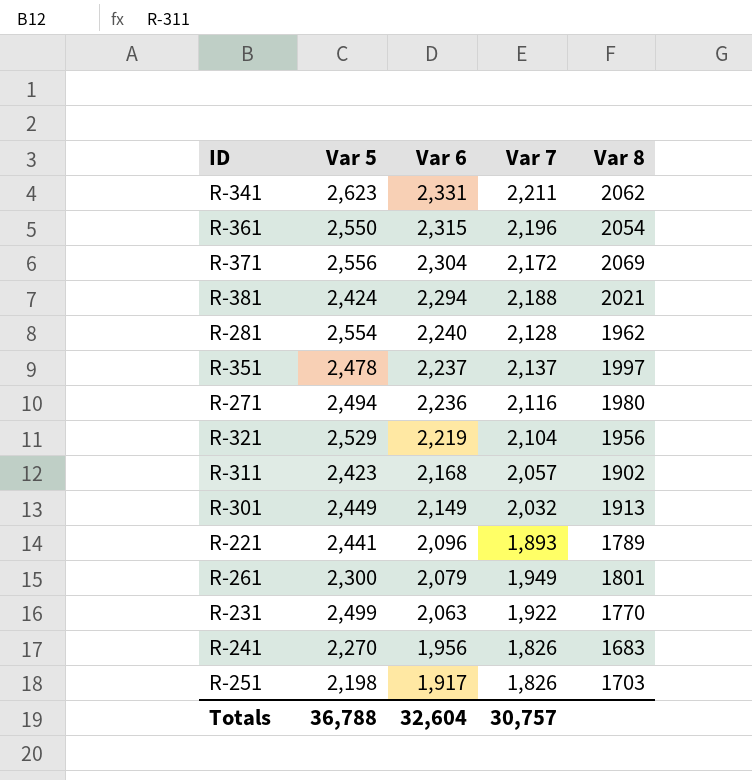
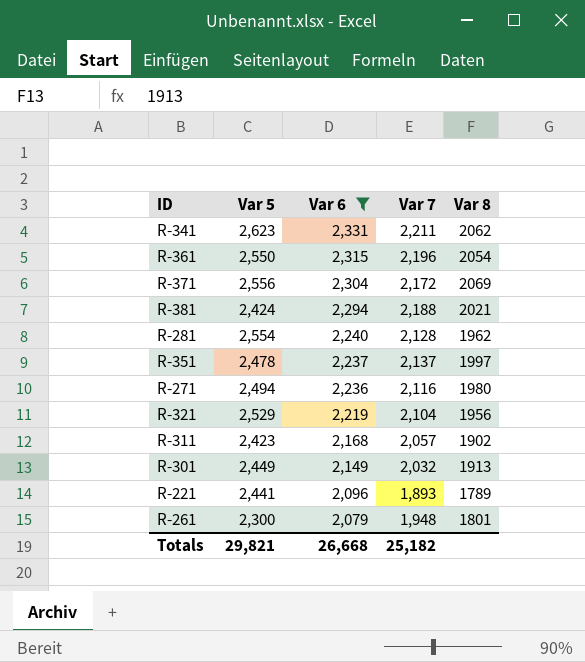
filter: none -> Var 6 >= 2,079
R-261 | Var 7: 1,949 -> 1,948
Totals | Var 5: 36,788 -> 29,821
Totals | Var 6: 32,604 -> 26,668
Totals | Var 7: 30,757 -> 25,182

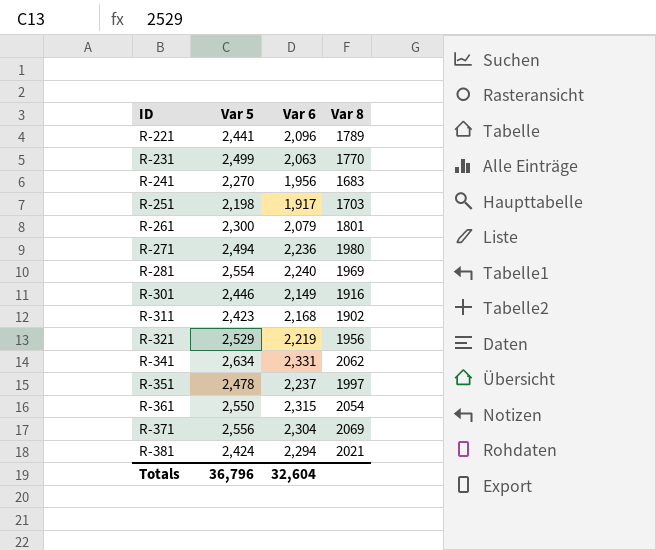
filter: Var 6 >= 2,079 -> none
row order: Var 6 descending -> ID ascending
column Var 7 | position: 4 -> none
R-281 | Var 8: 1962 -> 1969
R-301 | Var 5: 2,449 -> 2,446
R-301 | Var 8: 1913 -> 1916
R-341 | Var 5: 2,623 -> 2,634
Totals | Var 5: 29,821 -> 36,796
Totals | Var 6: 26,668 -> 32,604

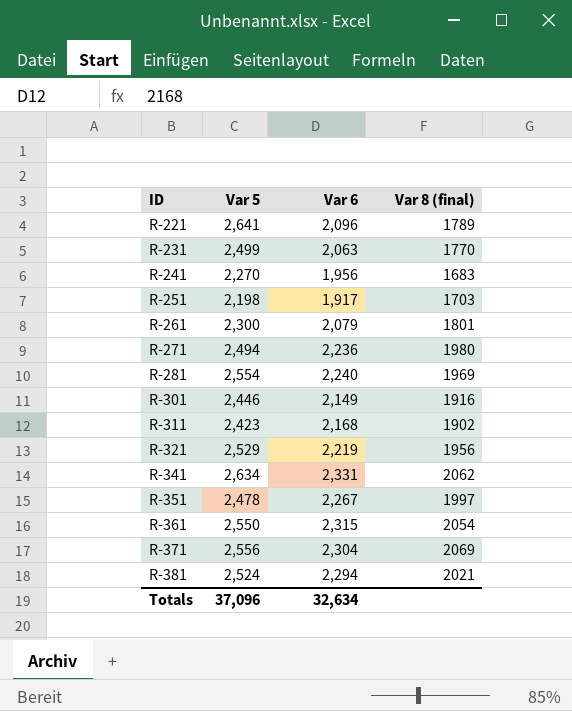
column name: Var 8 -> Var 8 (final)
R-221 | Var 5: 2,441 -> 2,641
R-351 | Var 6: 2,237 -> 2,267
R-381 | Var 5: 2,424 -> 2,524
Totals | Var 5: 36,796 -> 37,096
Totals | Var 6: 32,604 -> 32,634

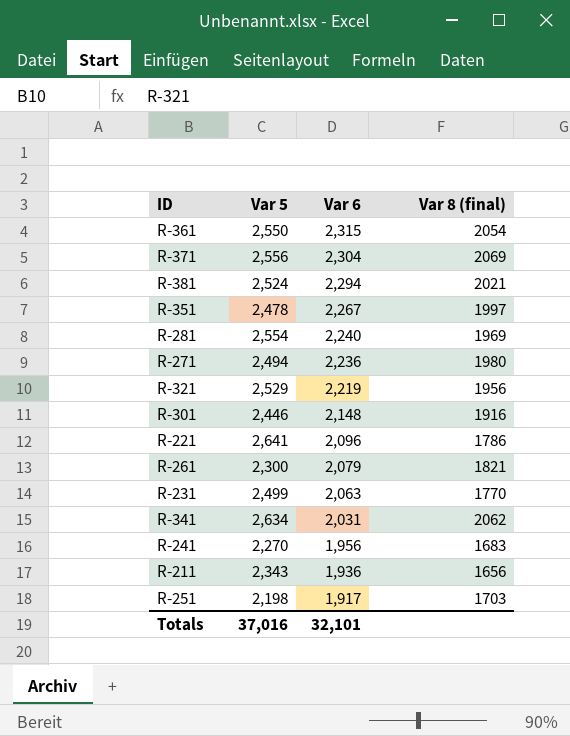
row order: ID ascending -> Var 6 descending
row R-311: 2,423 | 2,168 | 1902 -> none
R-301 | Var 6: 2,149 -> 2,148
R-221 | Var 8 (final): 1789 -> 1786
R-261 | Var 8 (final): 1801 -> 1821
R-341 | Var 6: 2,331 -> 2,031
row R-211: none -> 2,343 | 1,936 | 1656
Totals | Var 5: 37,096 -> 37,016
Totals | Var 6: 32,634 -> 32,101

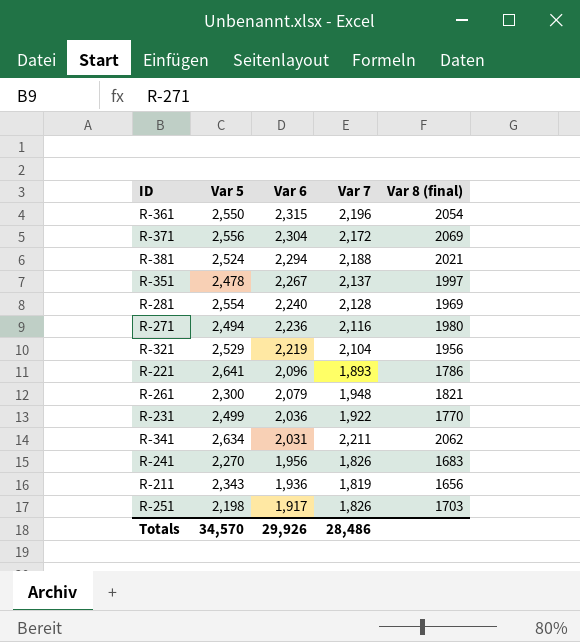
column Var 7 | position: none -> 4
row R-301: 2,446 | 2,148 | 1916 -> none
R-231 | Var 6: 2,063 -> 2,036
Totals | Var 5: 37,016 -> 34,570
Totals | Var 6: 32,101 -> 29,926

